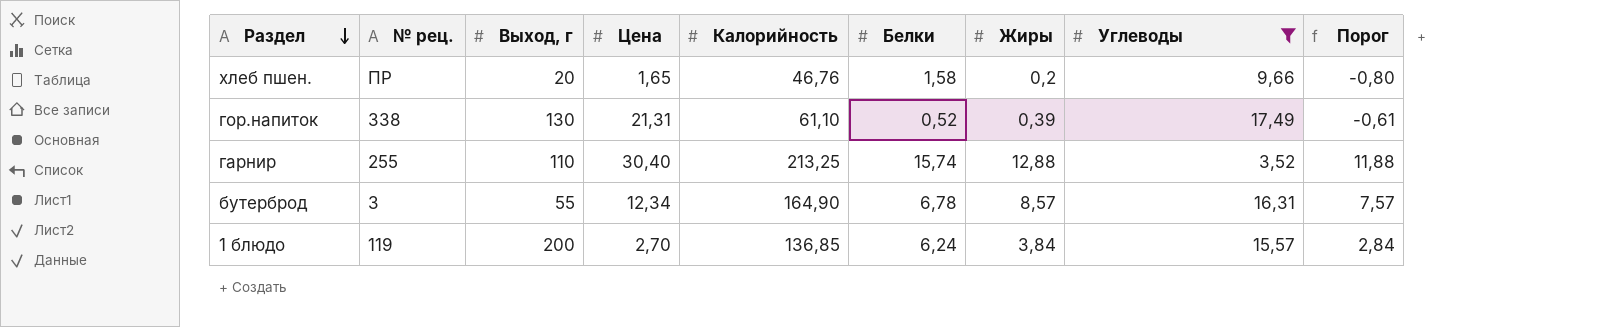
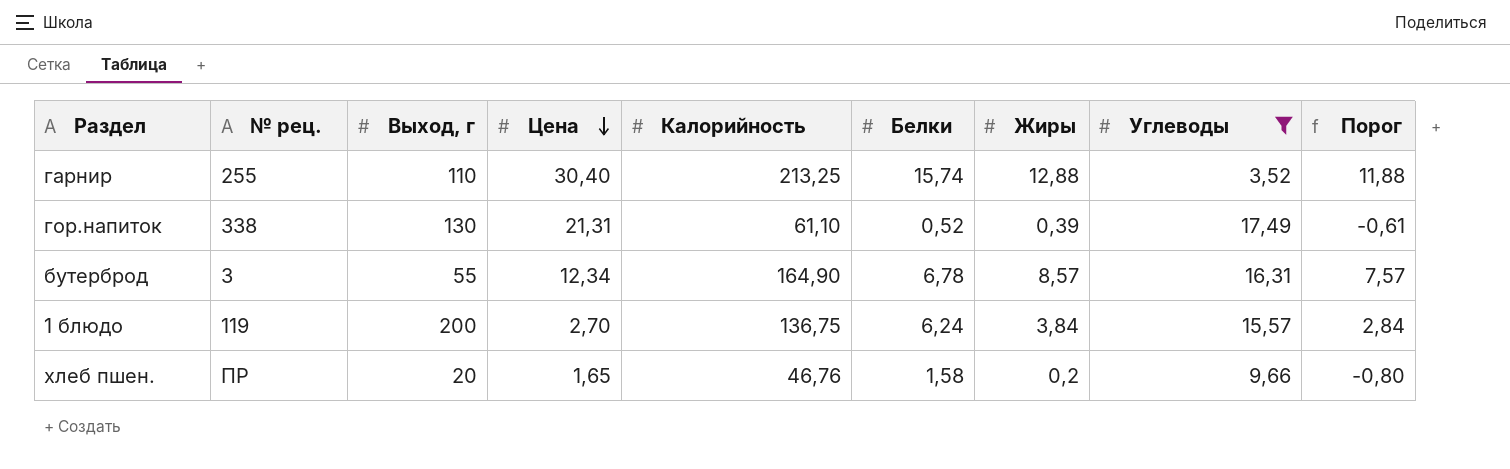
row order: Раздел descending -> Цена descending
1 блюдо | Калорийность: 136,85 -> 136,75

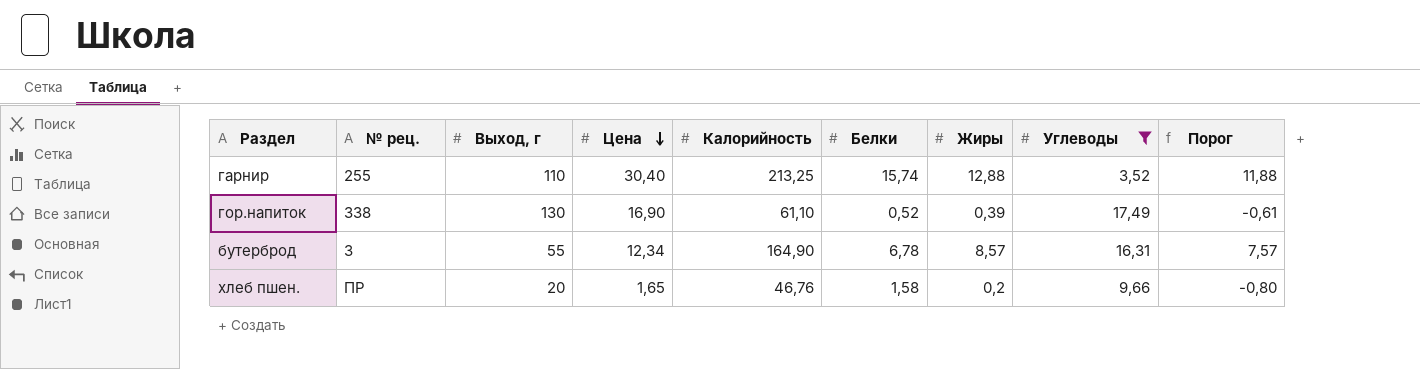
row 1 блюдо: 119 | 200 | 2,70 | 136,75 | 6,24 | 3,84 | 15,57 | 2,84 -> none
гор.напиток | Цена: 21,31 -> 16,90

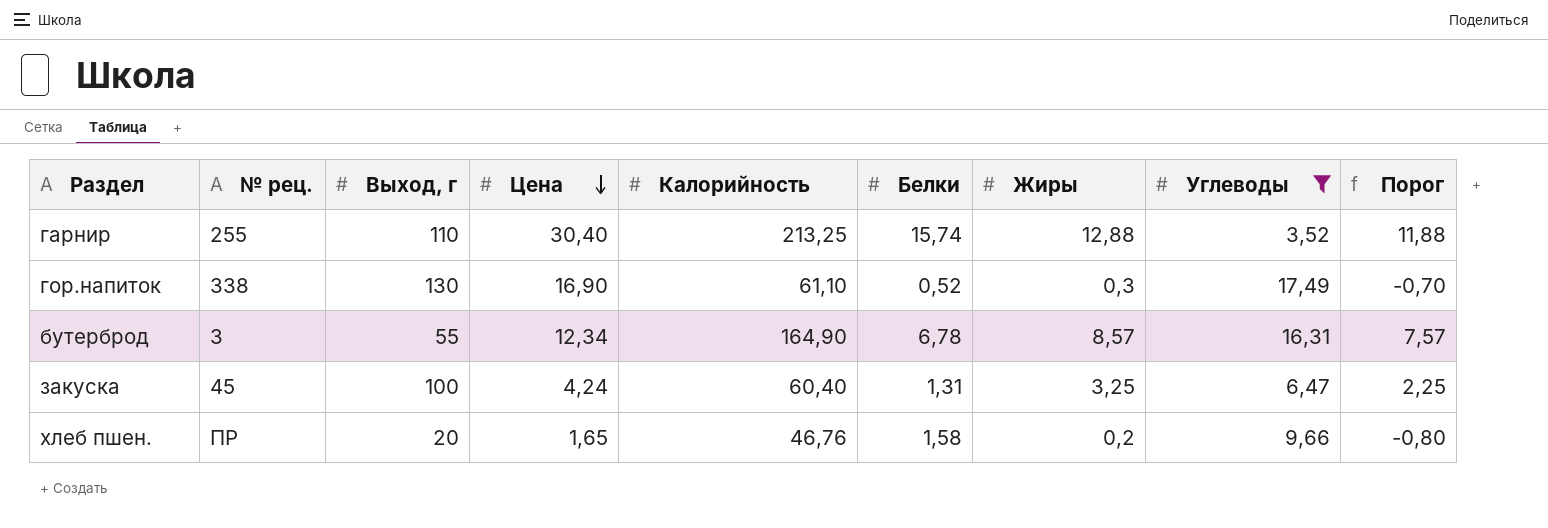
гор.напиток | Жиры: 0,39 -> 0,3
гор.напиток | Порог: -0,61 -> -0,70
row закуска: none -> 45 | 100 | 4,24 | 60,40 | 1,31 | 3,25 | 6,47 | 2,25

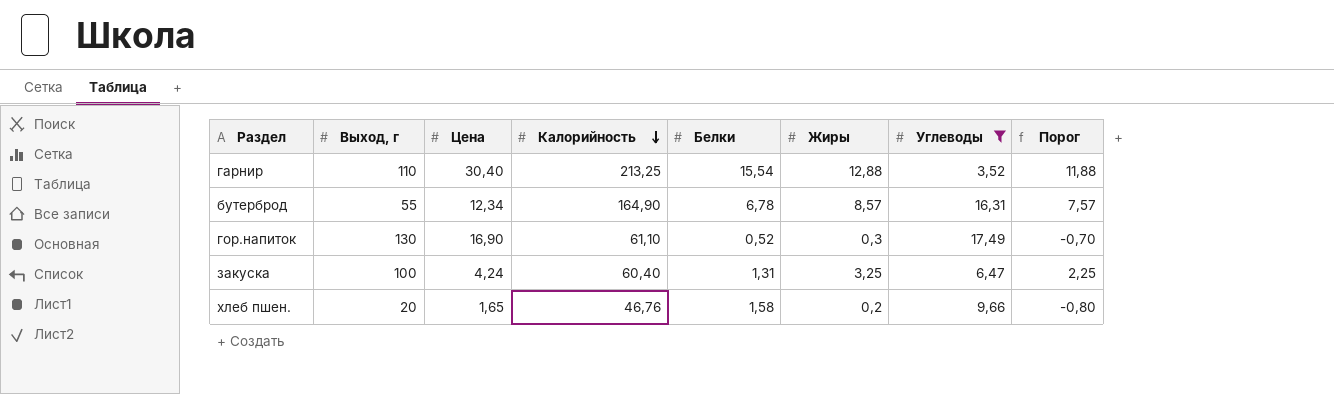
row order: Цена descending -> Калорийность descending
column № рец. | position: 2 -> none
гарнир | Белки: 15,74 -> 15,54

